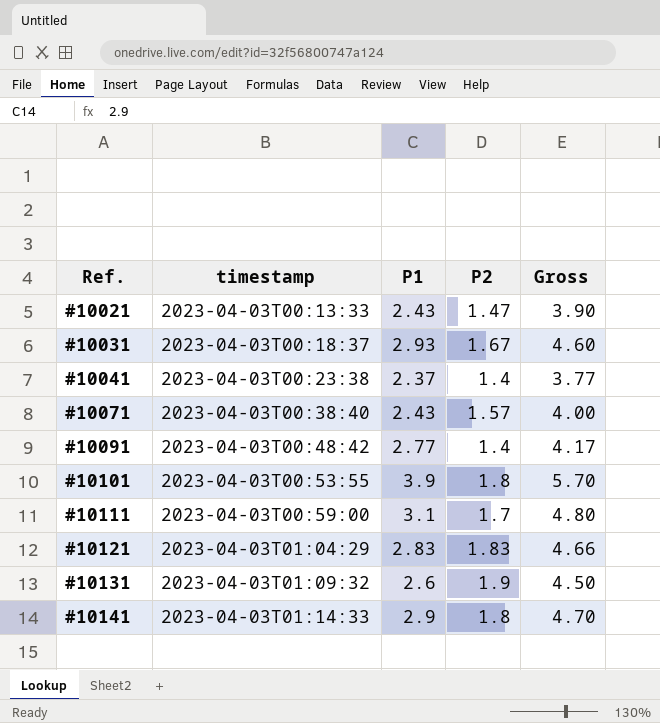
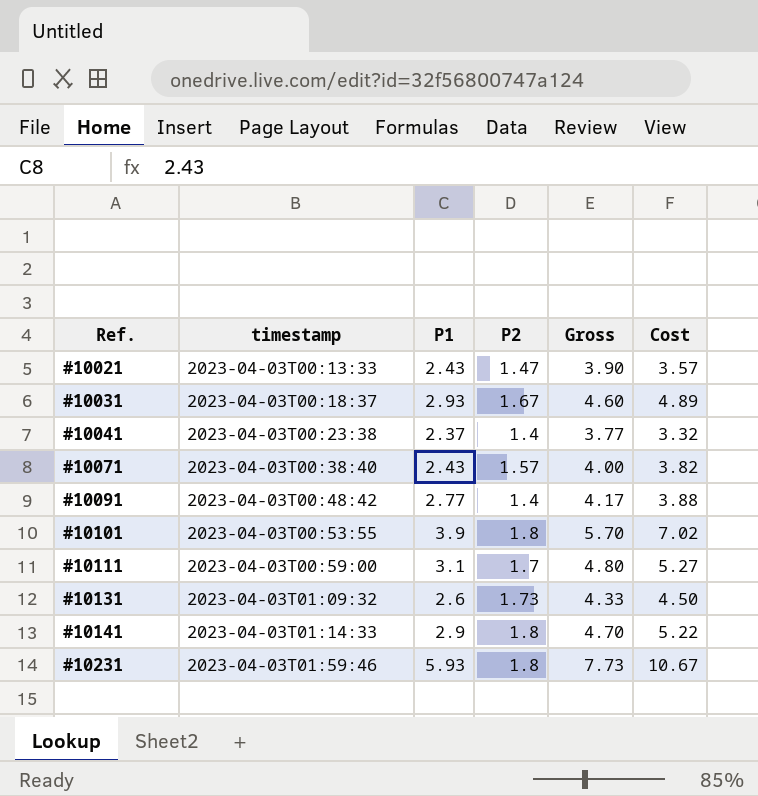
column Cost | formula: none -> [P1] * [P2]
row #10121: 2023-04-03T01:04:29 | 2.83 | 1.83 | 4.66 -> none
#10131 | P2: 1.9 -> 1.73
#10131 | Gross: 4.50 -> 4.33
row #10231: none -> 2023-04-03T01:59:46 | 5.93 | 1.8 | 7.73 | 10.67

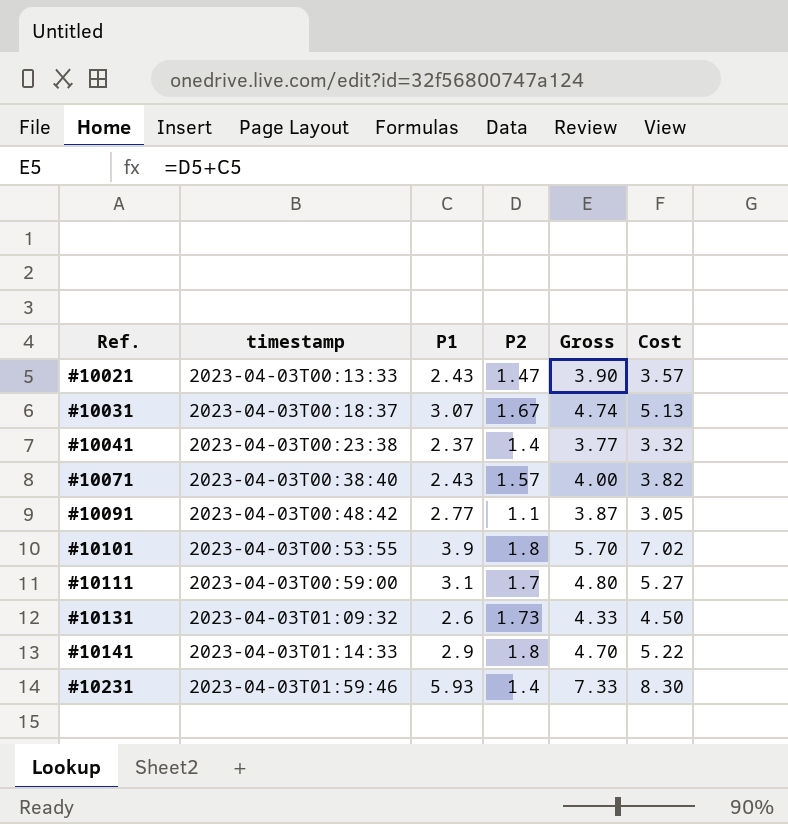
#10031 | P1: 2.93 -> 3.07
#10031 | Gross: 4.60 -> 4.74
#10031 | Cost: 4.89 -> 5.13
#10091 | P2: 1.4 -> 1.1
#10091 | Gross: 4.17 -> 3.87
#10091 | Cost: 3.88 -> 3.05
#10231 | P2: 1.8 -> 1.4
#10231 | Gross: 7.73 -> 7.33
#10231 | Cost: 10.67 -> 8.30

